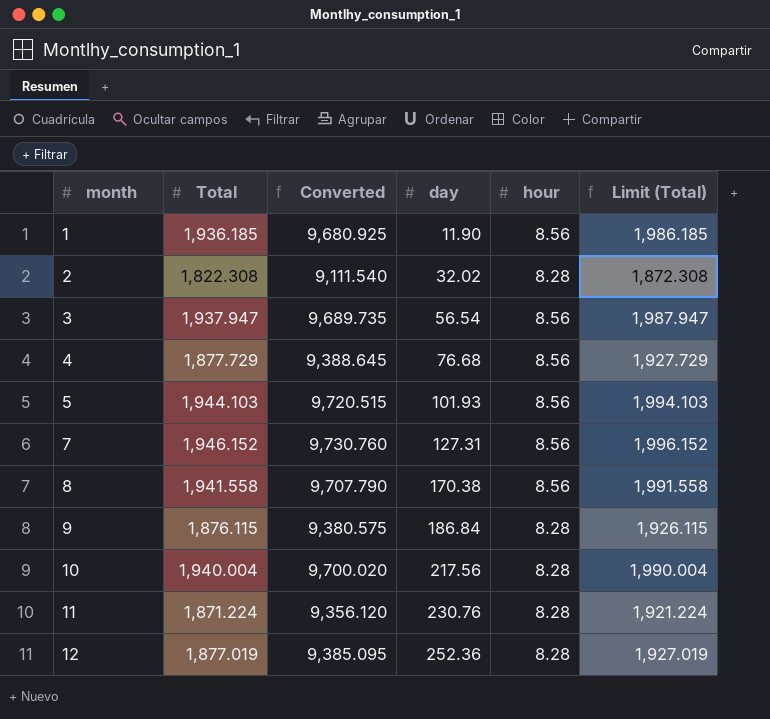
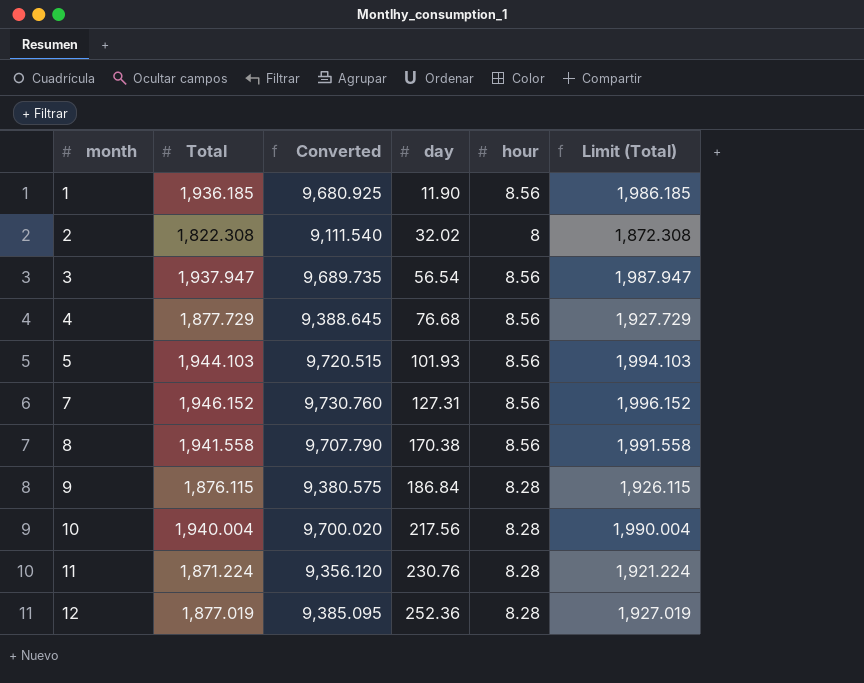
2 | hour: 8.28 -> 8

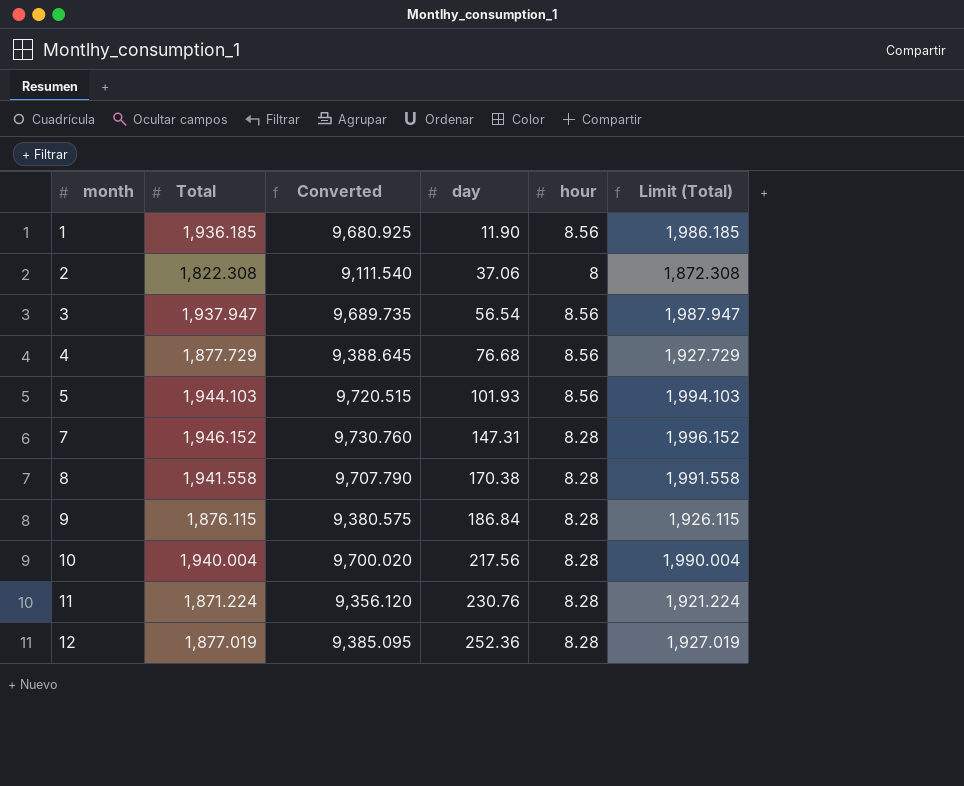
2 | day: 32.02 -> 37.06
7 | day: 127.31 -> 147.31
7 | hour: 8.56 -> 8.28
8 | hour: 8.56 -> 8.28

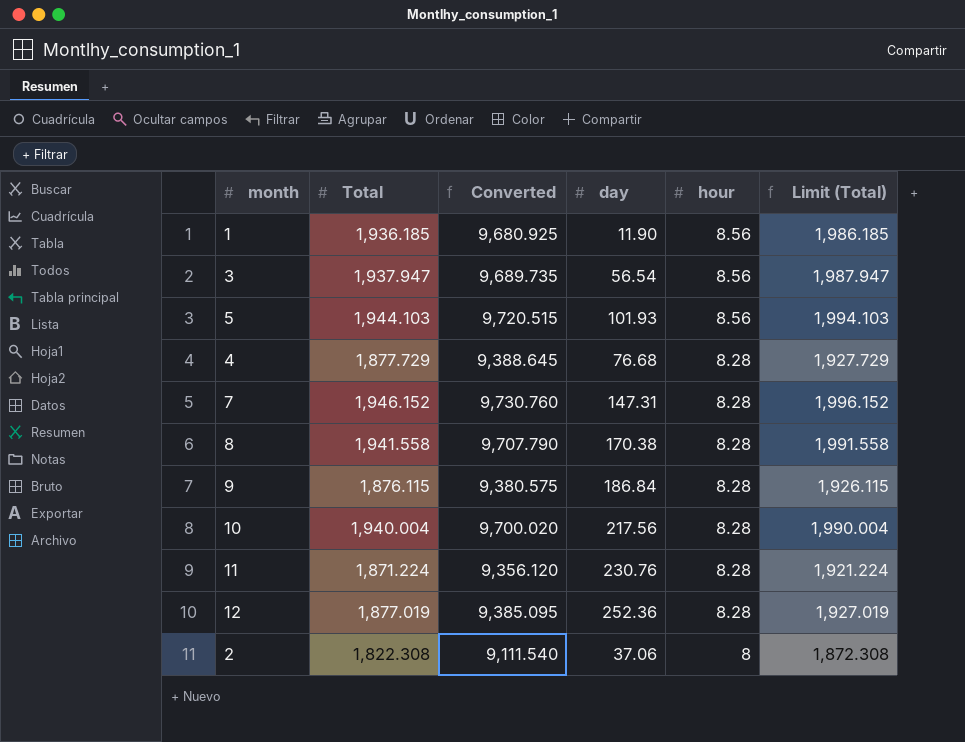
row order: month ascending -> hour descending
4 | hour: 8.56 -> 8.28

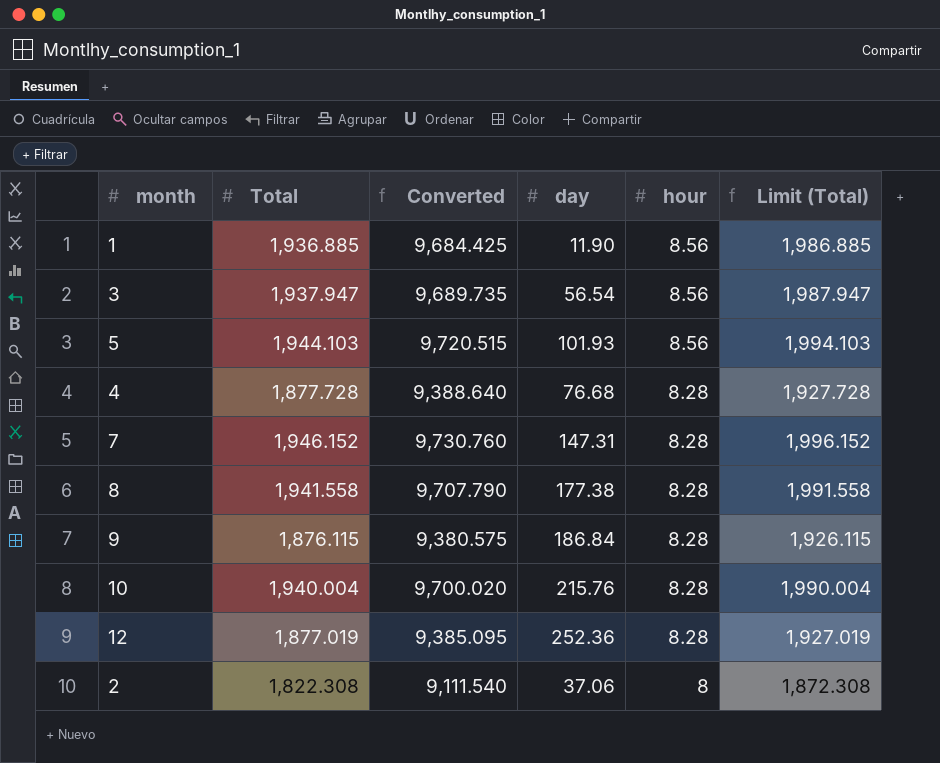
row 11: 1,871.224 | 9,356.120 | 230.76 | 8.28 | 1,921.224 -> none
1 | Total: 1,936.185 -> 1,936.885
1 | Converted: 9,680.925 -> 9,684.425
1 | Limit (Total): 1,986.185 -> 1,986.885
4 | Total: 1,877.729 -> 1,877.728
4 | Converted: 9,388.645 -> 9,388.640
4 | Limit (Total): 1,927.729 -> 1,927.728
8 | day: 170.38 -> 177.38
10 | day: 217.56 -> 215.76

